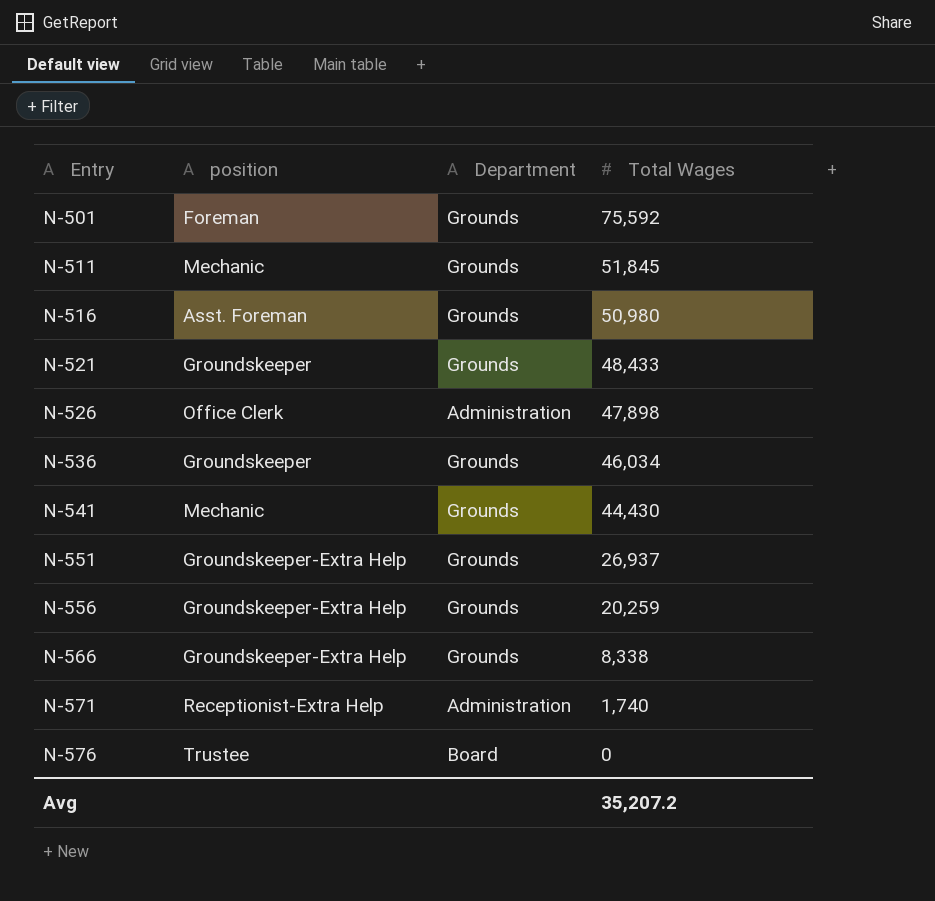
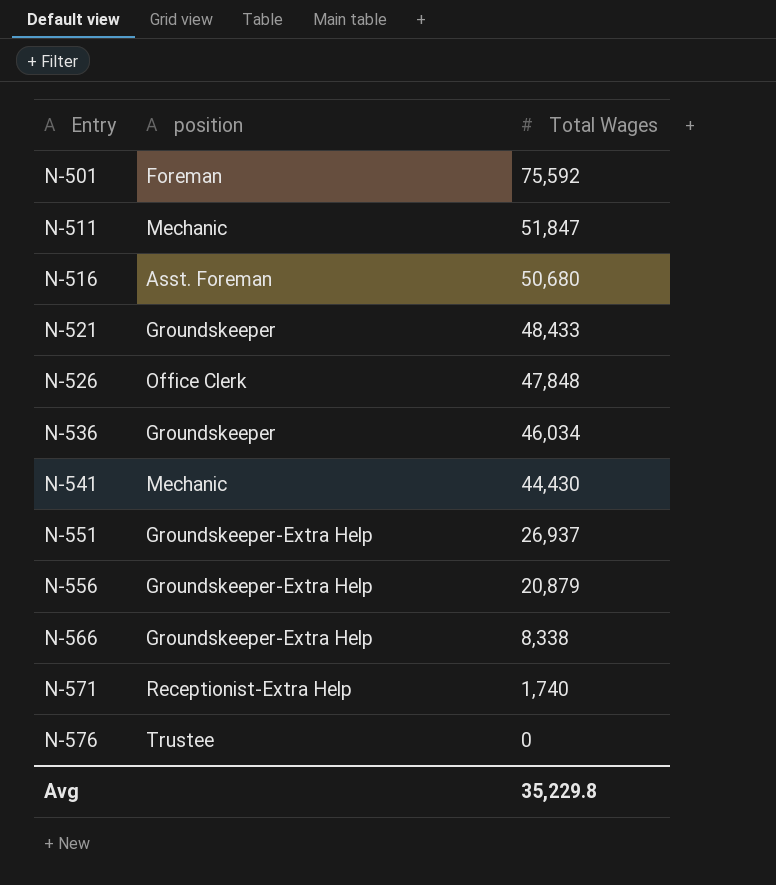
column Department | position: 3 -> none
N-511 | Total Wages: 51,845 -> 51,847
N-516 | Total Wages: 50,980 -> 50,680
N-526 | Total Wages: 47,898 -> 47,848
N-556 | Total Wages: 20,259 -> 20,879
Avg | Total Wages: 35,207.2 -> 35,229.8

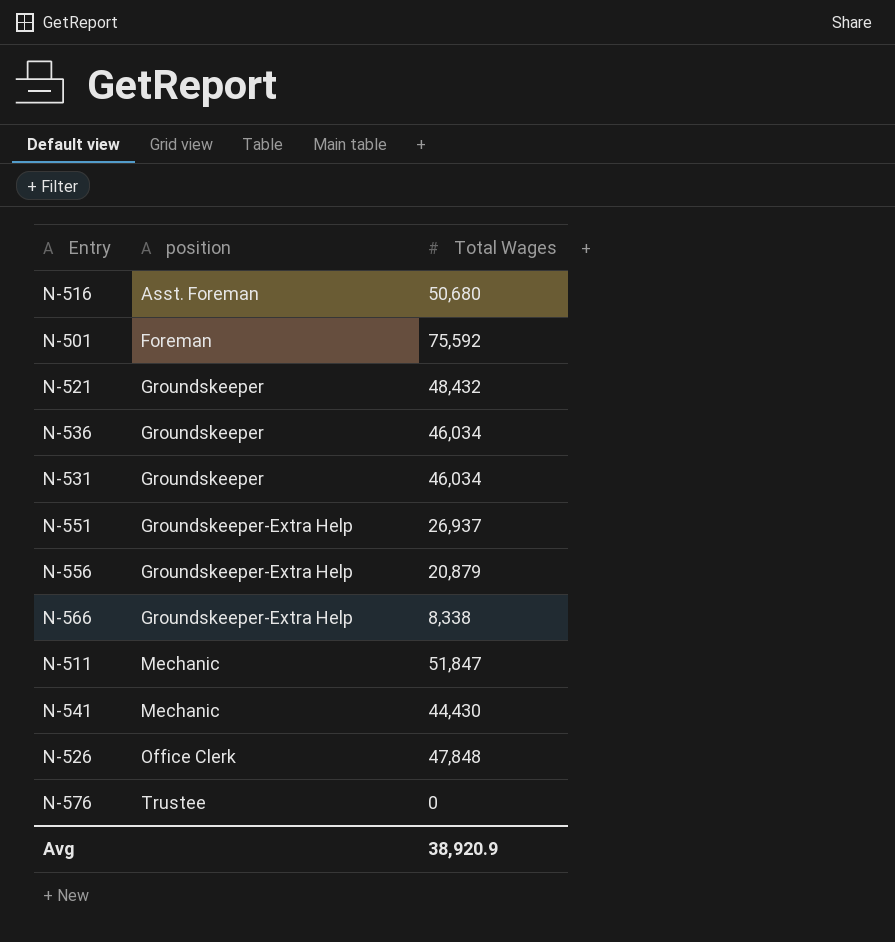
row order: Entry ascending -> position ascending
row N-571: Receptionist-Extra Help | 1,740 -> none
N-521 | Total Wages: 48,433 -> 48,432
row N-531: none -> Groundskeeper | 46,034
Avg | Total Wages: 35,229.8 -> 38,920.9

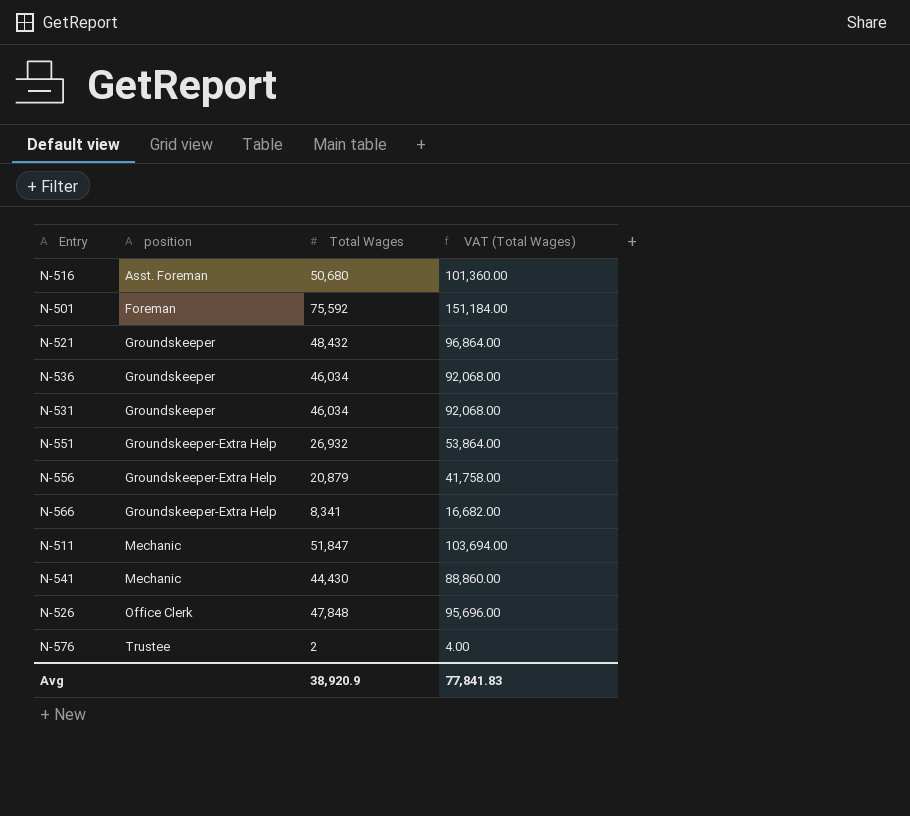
column VAT (Total Wages) | formula: none -> [Total Wages] * 2
N-551 | Total Wages: 26,937 -> 26,932
N-566 | Total Wages: 8,338 -> 8,341
N-576 | Total Wages: 0 -> 2

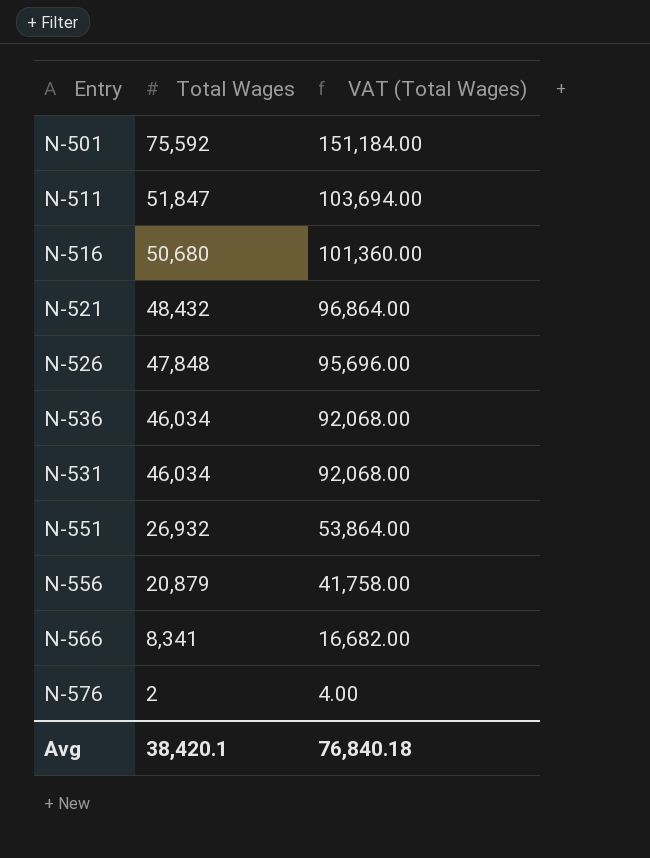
row order: position ascending -> Total Wages descending
column position | position: 2 -> none
row N-541: Mechanic | 44,430 | 88,860.00 -> none
Avg | Total Wages: 38,920.9 -> 38,420.1
Avg | VAT (Total Wages): 77,841.83 -> 76,840.18

